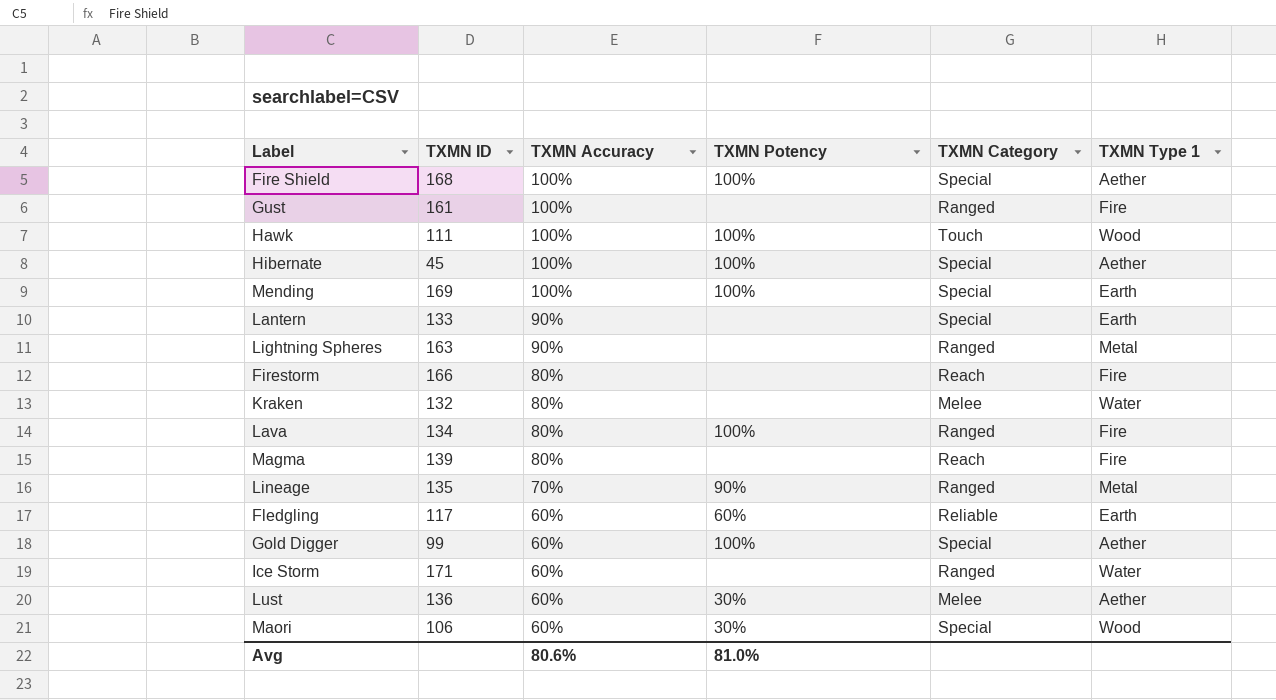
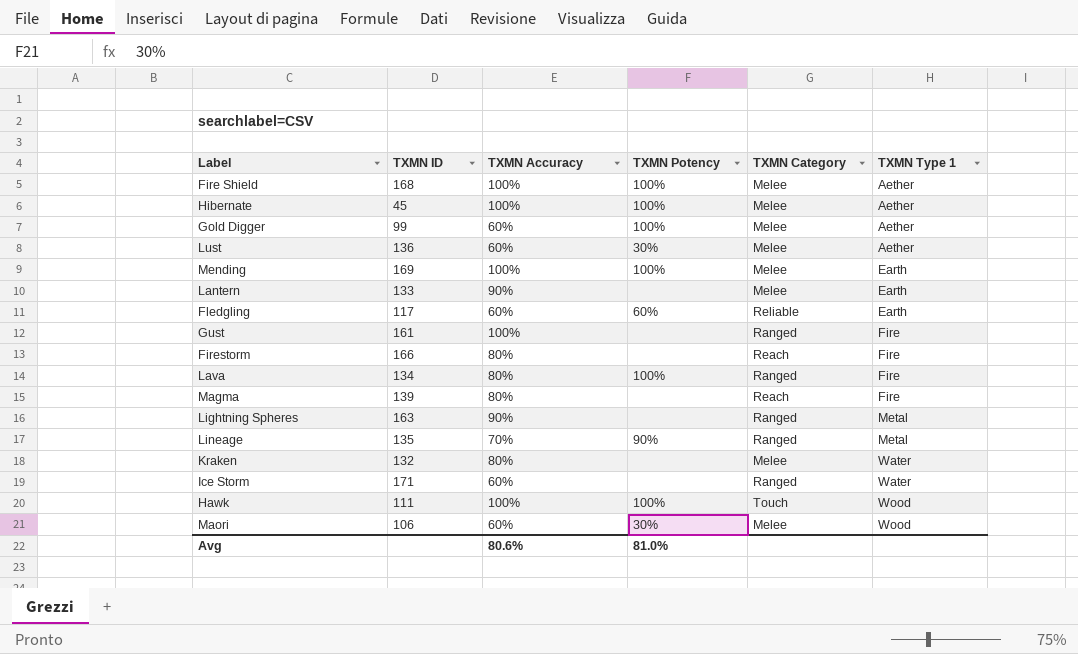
row order: TXMN Accuracy descending -> TXMN Type 1 ascending
Fire Shield | TXMN Category: Special -> Melee
Hibernate | TXMN Category: Special -> Melee
Gold Digger | TXMN Category: Special -> Melee
Mending | TXMN Category: Special -> Melee
Lantern | TXMN Category: Special -> Melee
Maori | TXMN Category: Special -> Melee

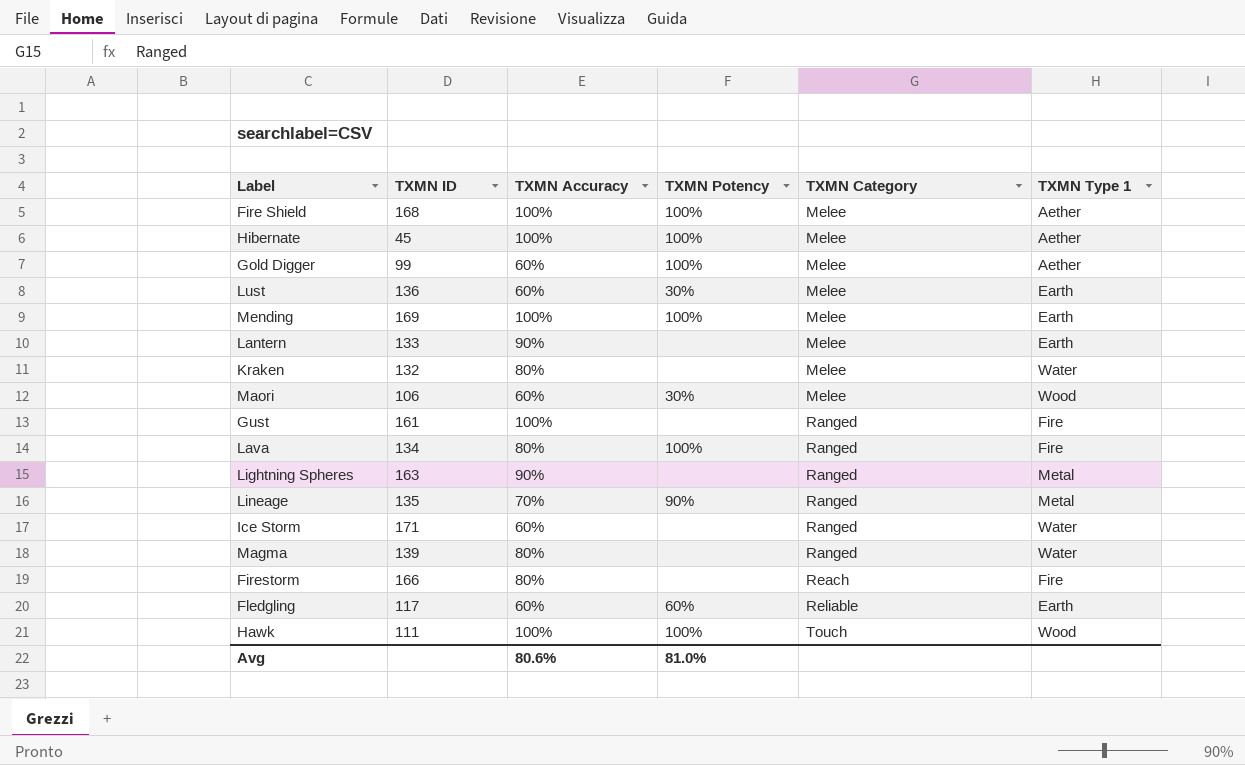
row order: TXMN Type 1 ascending -> TXMN Category ascending
Lust | TXMN Type 1: Aether -> Earth
Magma | TXMN Category: Reach -> Ranged
Magma | TXMN Type 1: Fire -> Water

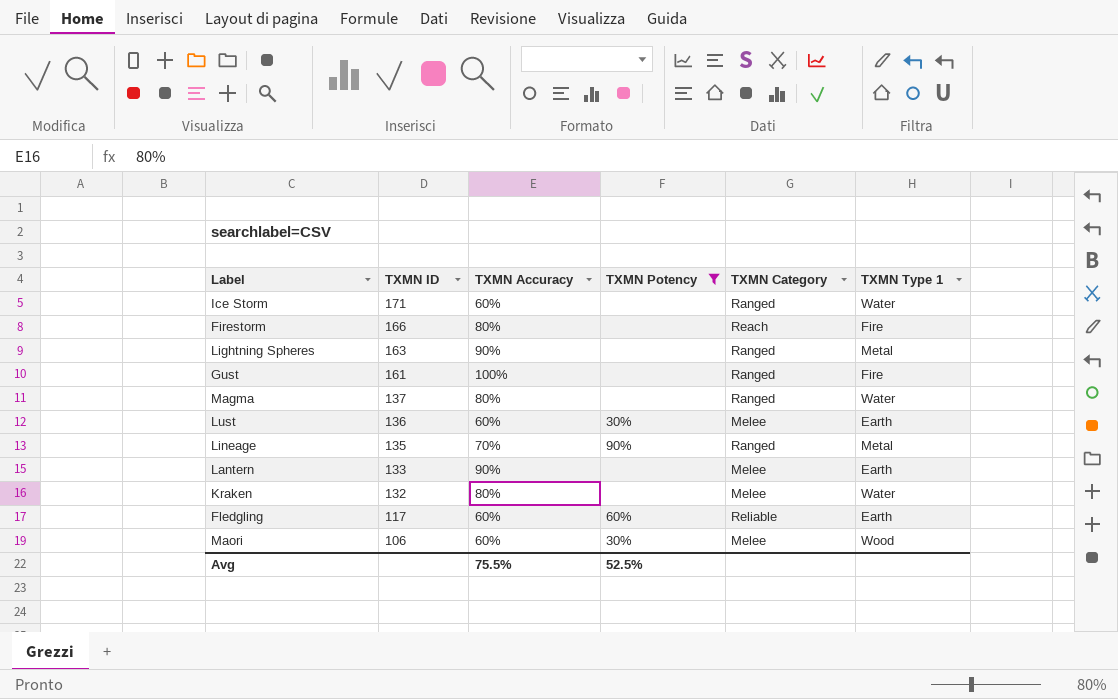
filter: none -> TXMN Potency != 100%
row order: TXMN Category ascending -> TXMN ID descending
Magma | TXMN ID: 139 -> 137
Avg | TXMN Accuracy: 80.6% -> 75.5%
Avg | TXMN Potency: 81.0% -> 52.5%

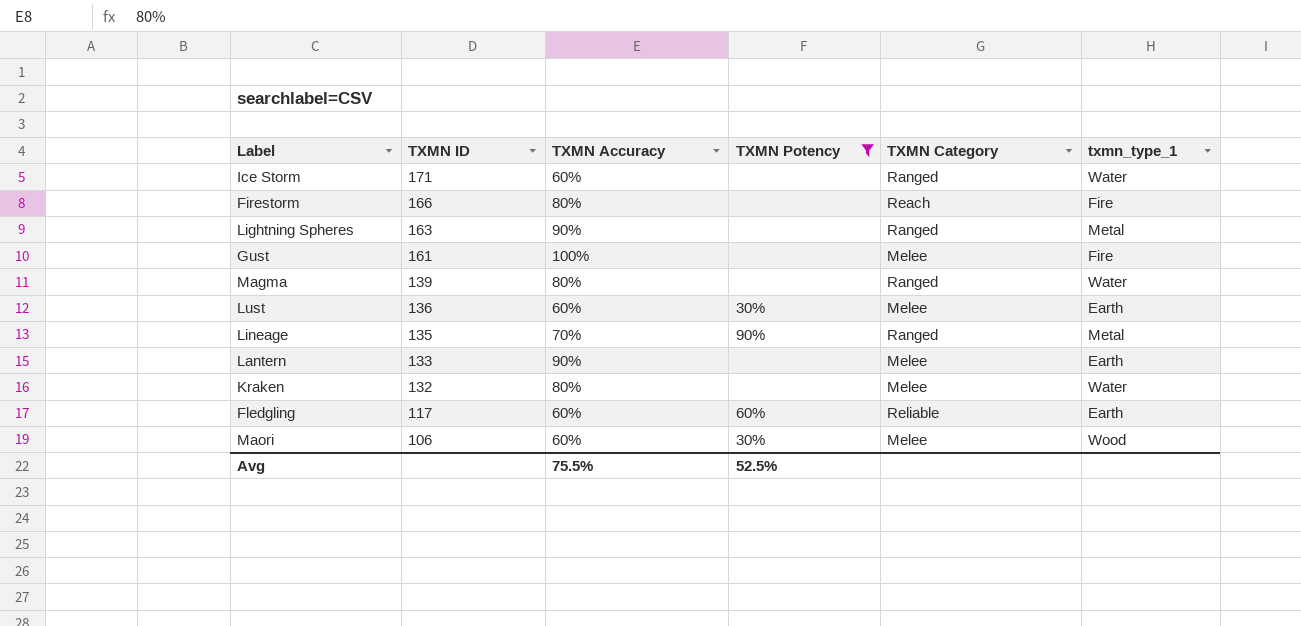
column name: TXMN Type 1 -> txmn_type_1
Gust | TXMN Category: Ranged -> Melee
Magma | TXMN ID: 137 -> 139

